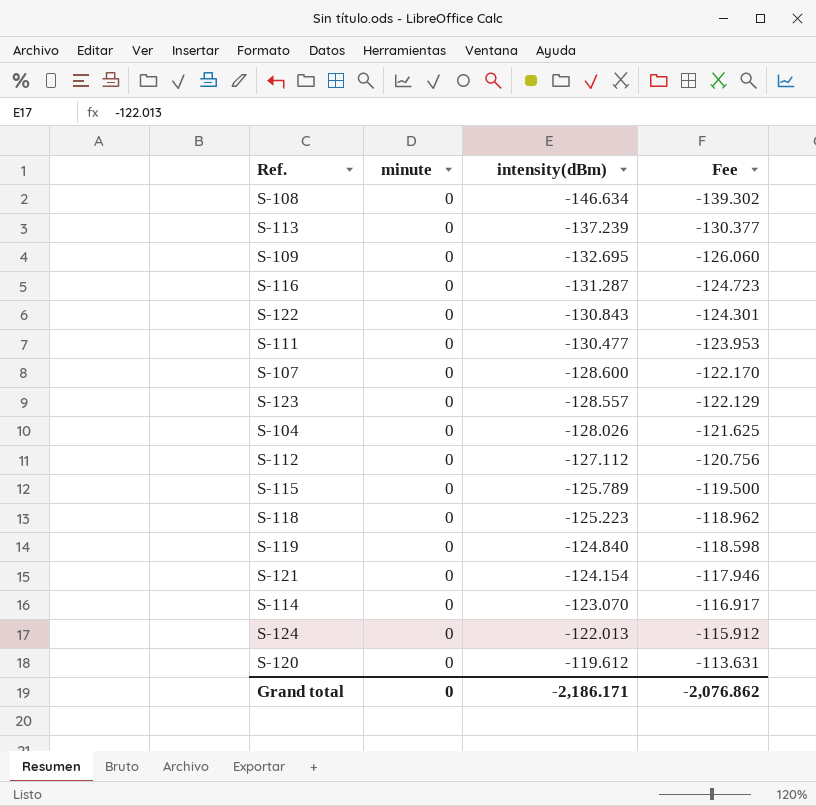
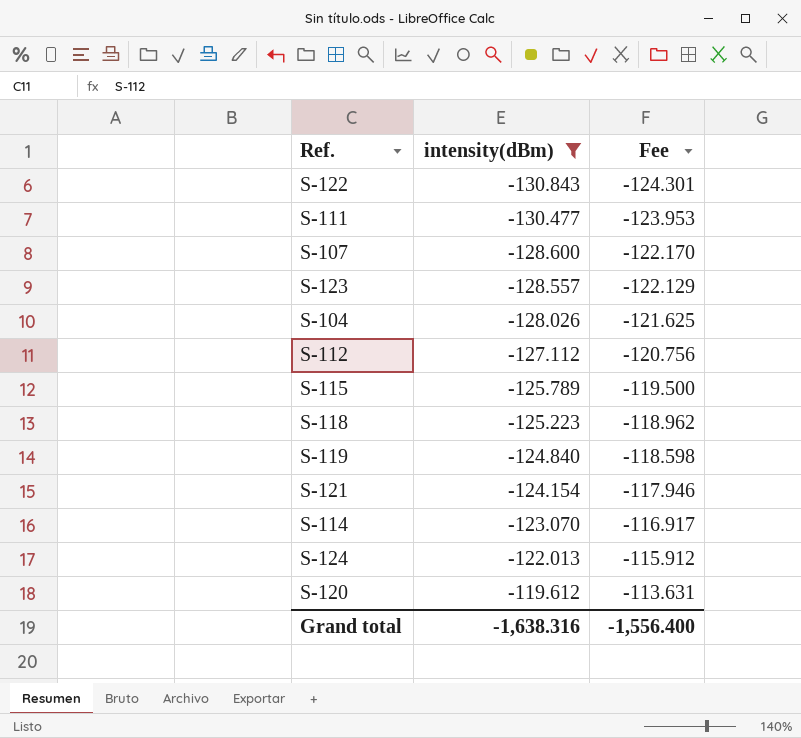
filter: none -> intensity(dBm) >= -130.843
column minute | position: 2 -> none
Grand total | intensity(dBm): -2,186.171 -> -1,638.316
Grand total | Fee: -2,076.862 -> -1,556.400

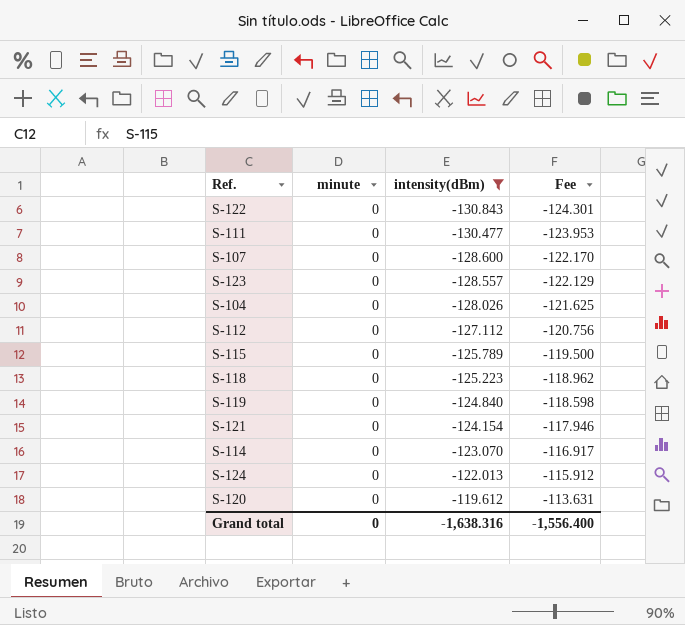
column minute | position: none -> 2

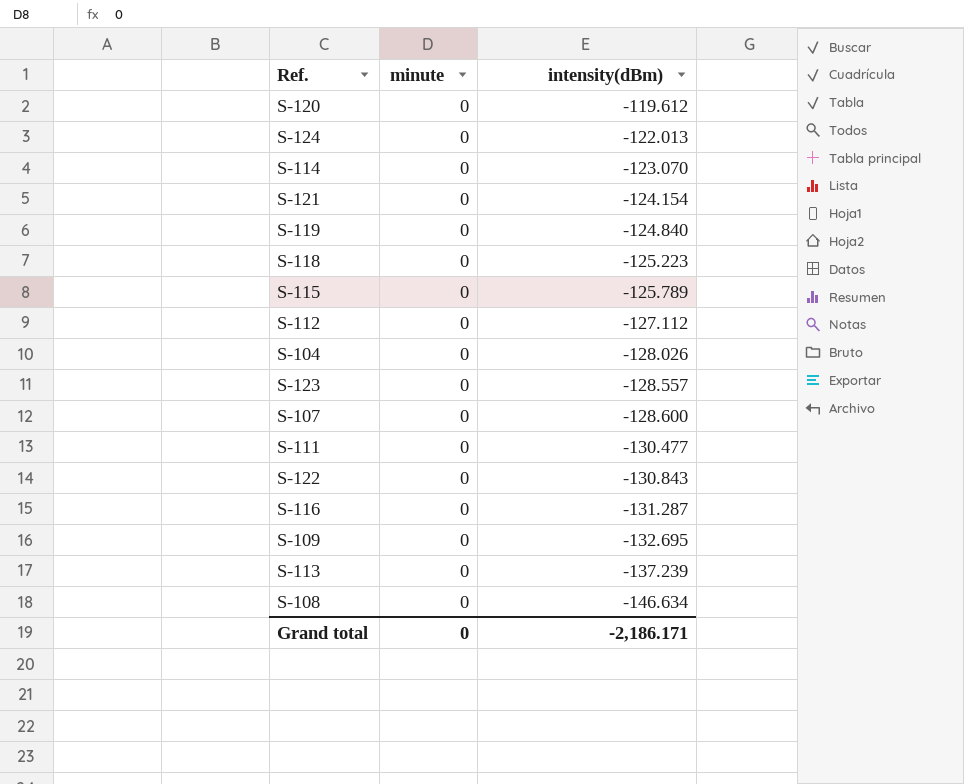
filter: intensity(dBm) >= -130.843 -> none
row order: intensity(dBm) ascending -> intensity(dBm) descending
column Fee | formula: [intensity(dBm)] * 0.95 -> none
Grand total | intensity(dBm): -1,638.316 -> -2,186.171

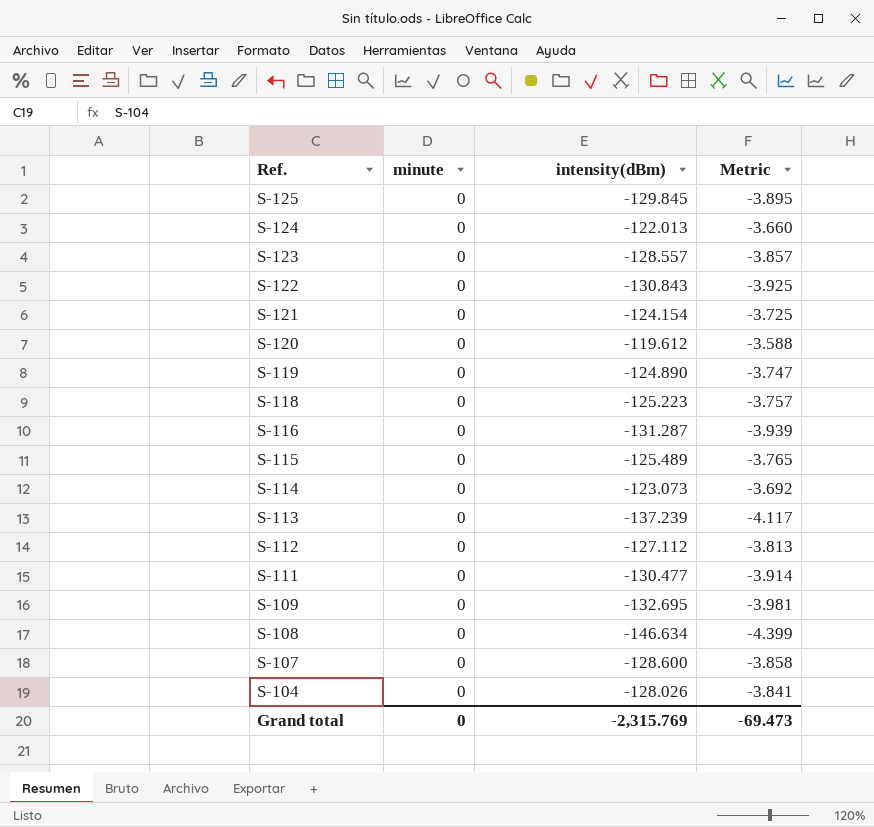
row order: intensity(dBm) descending -> Ref. descending
column Metric | formula: none -> [intensity(dBm)] * 0.03
row S-125: none -> 0 | -129.845 | -3.895
S-119 | intensity(dBm): -124.840 -> -124.890
S-115 | intensity(dBm): -125.789 -> -125.489
S-114 | intensity(dBm): -123.070 -> -123.073
Grand total | intensity(dBm): -2,186.171 -> -2,315.769

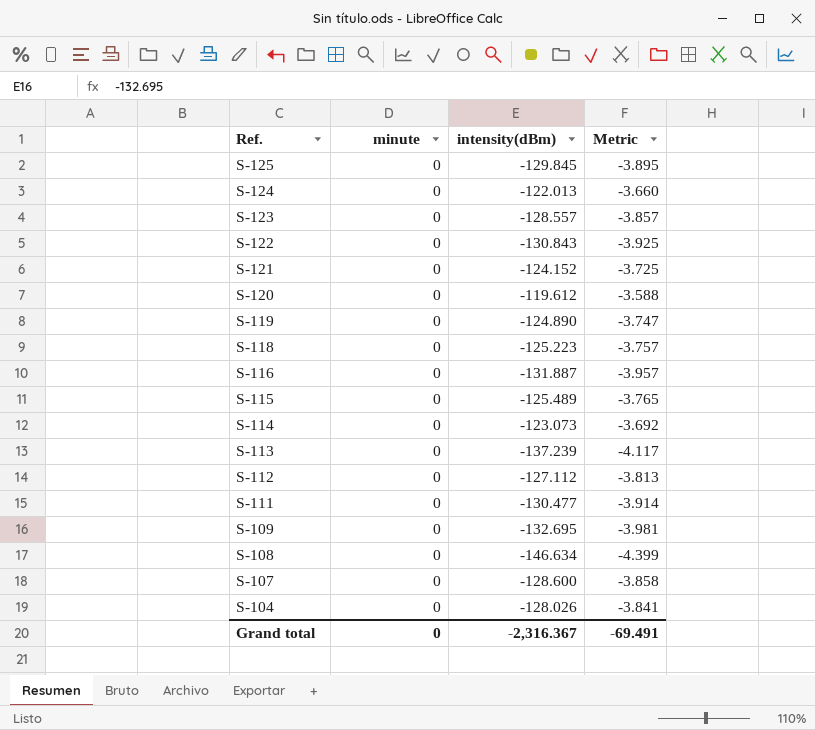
S-121 | intensity(dBm): -124.154 -> -124.152
S-116 | intensity(dBm): -131.287 -> -131.887
S-116 | Metric: -3.939 -> -3.957
Grand total | intensity(dBm): -2,315.769 -> -2,316.367
Grand total | Metric: -69.473 -> -69.491

